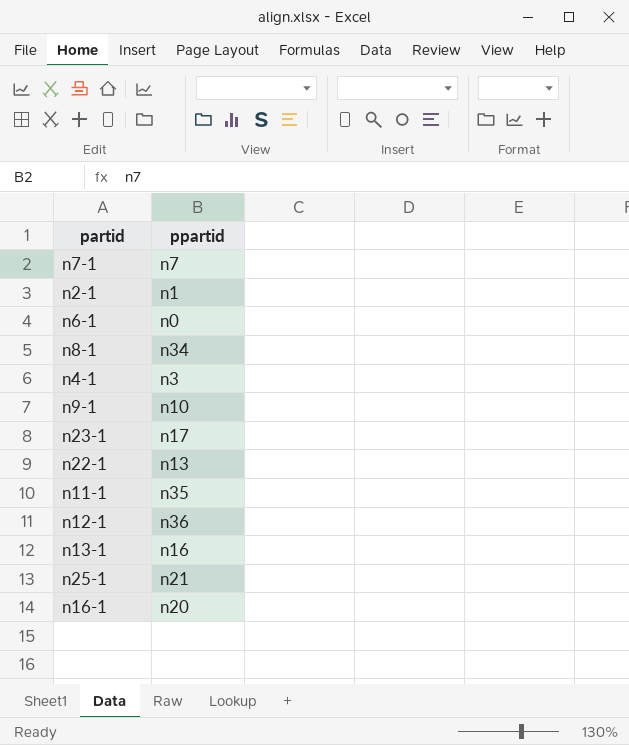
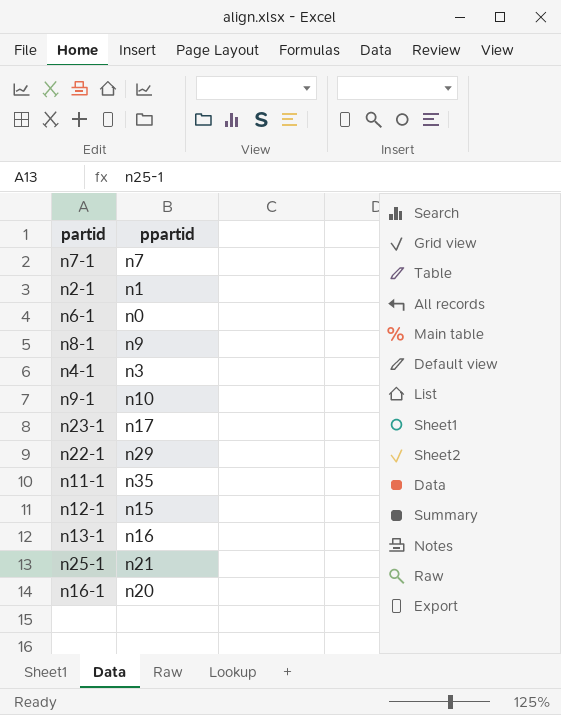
n8-1 | ppartid: n34 -> n9
n22-1 | ppartid: n13 -> n29
n12-1 | ppartid: n36 -> n15

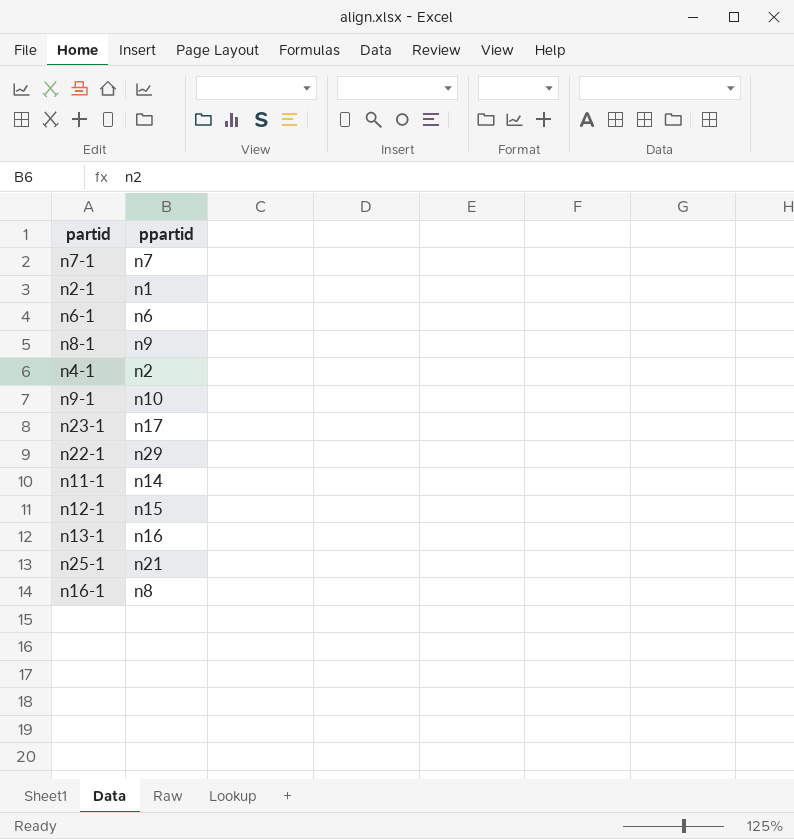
n6-1 | ppartid: n0 -> n6
n4-1 | ppartid: n3 -> n2
n11-1 | ppartid: n35 -> n14
n16-1 | ppartid: n20 -> n8

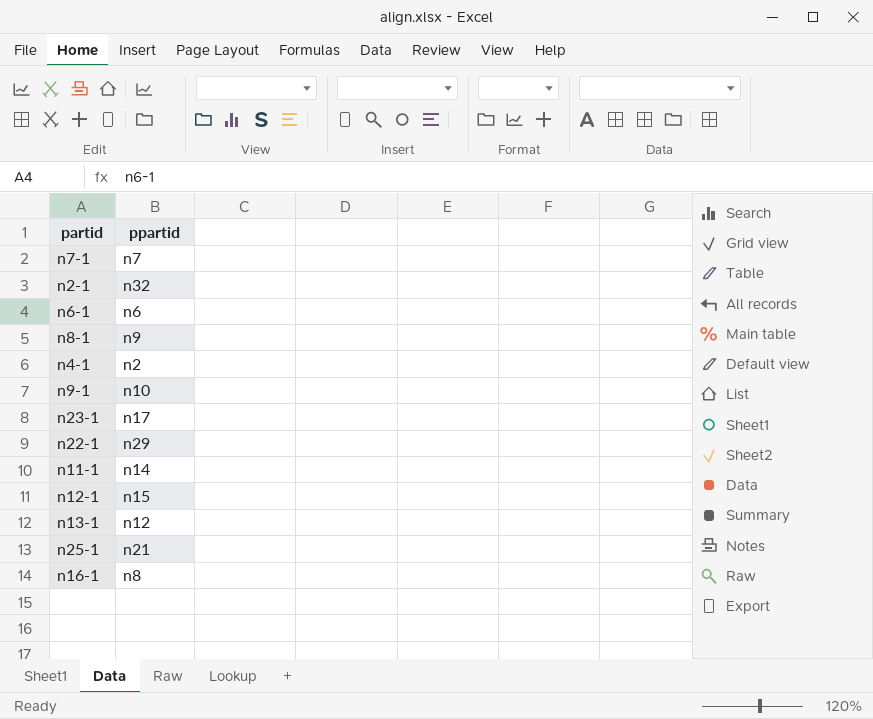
n2-1 | ppartid: n1 -> n32
n13-1 | ppartid: n16 -> n12

